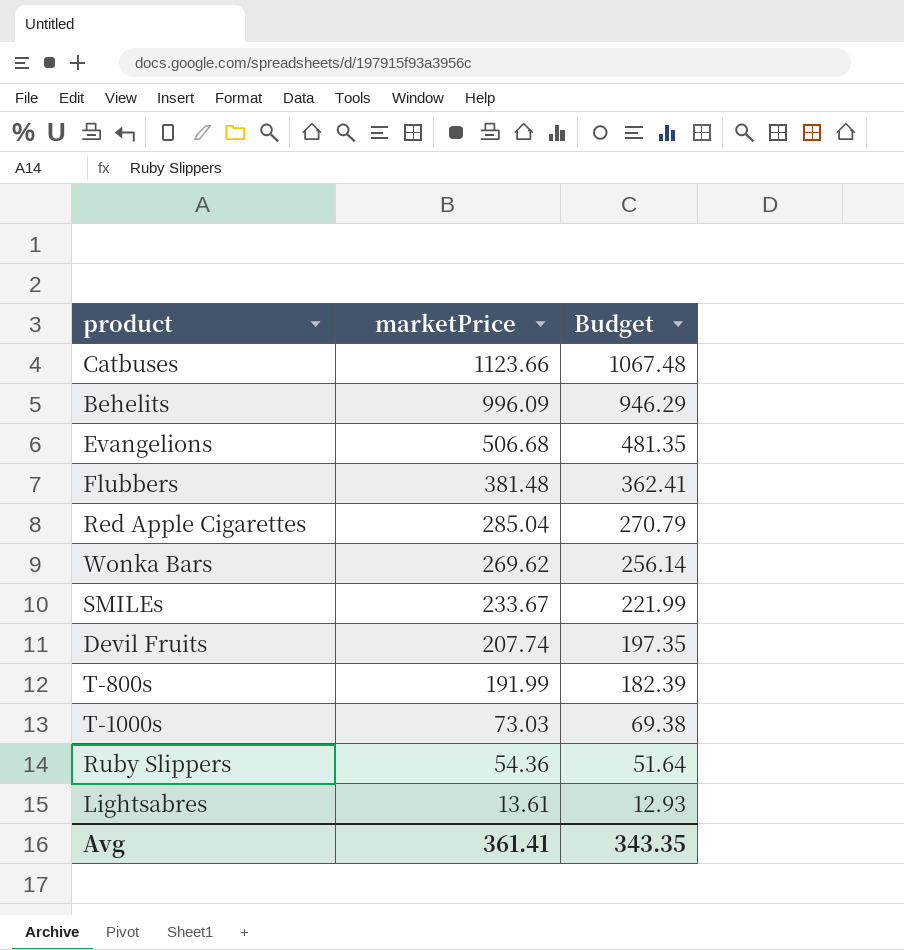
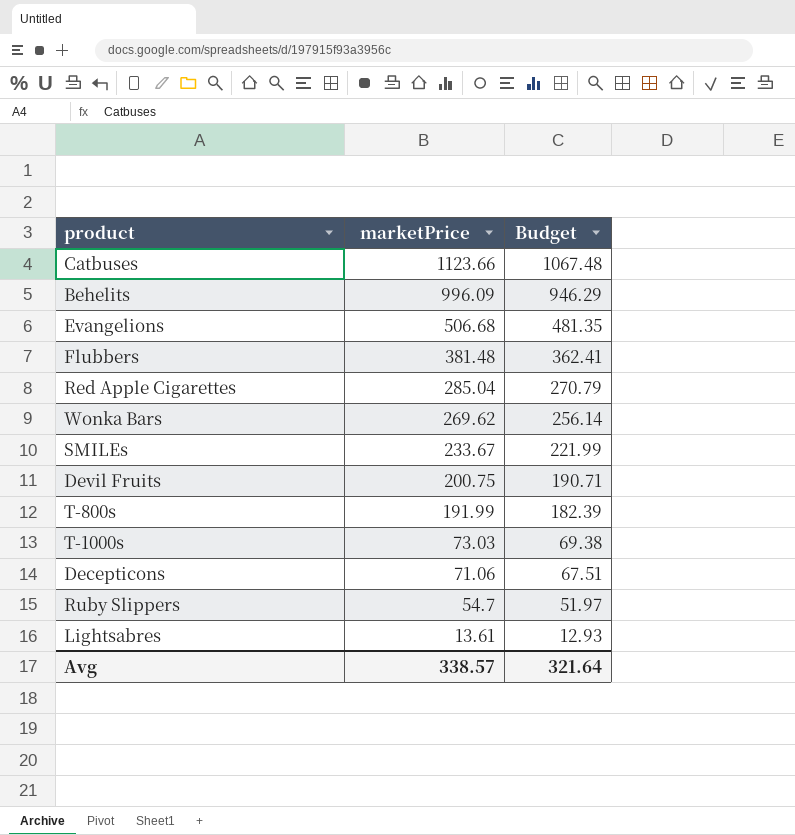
Devil Fruits | marketPrice: 207.74 -> 200.75
Devil Fruits | Budget: 197.35 -> 190.71
row Decepticons: none -> 71.06 | 67.51
Ruby Slippers | marketPrice: 54.36 -> 54.7
Ruby Slippers | Budget: 51.64 -> 51.97
Avg | marketPrice: 361.41 -> 338.57
Avg | Budget: 343.35 -> 321.64

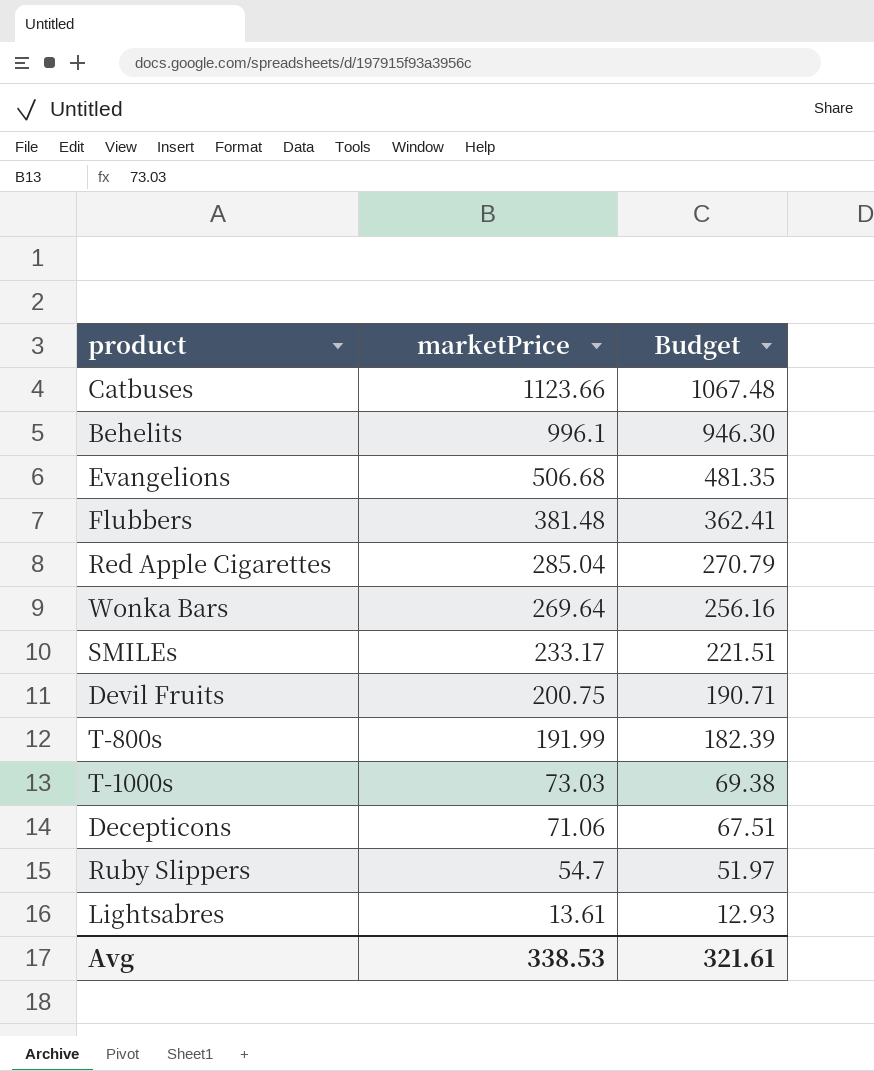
Behelits | marketPrice: 996.09 -> 996.1
Behelits | Budget: 946.29 -> 946.30
Wonka Bars | marketPrice: 269.62 -> 269.64
Wonka Bars | Budget: 256.14 -> 256.16
SMILEs | marketPrice: 233.67 -> 233.17
SMILEs | Budget: 221.99 -> 221.51
Avg | marketPrice: 338.57 -> 338.53
Avg | Budget: 321.64 -> 321.61

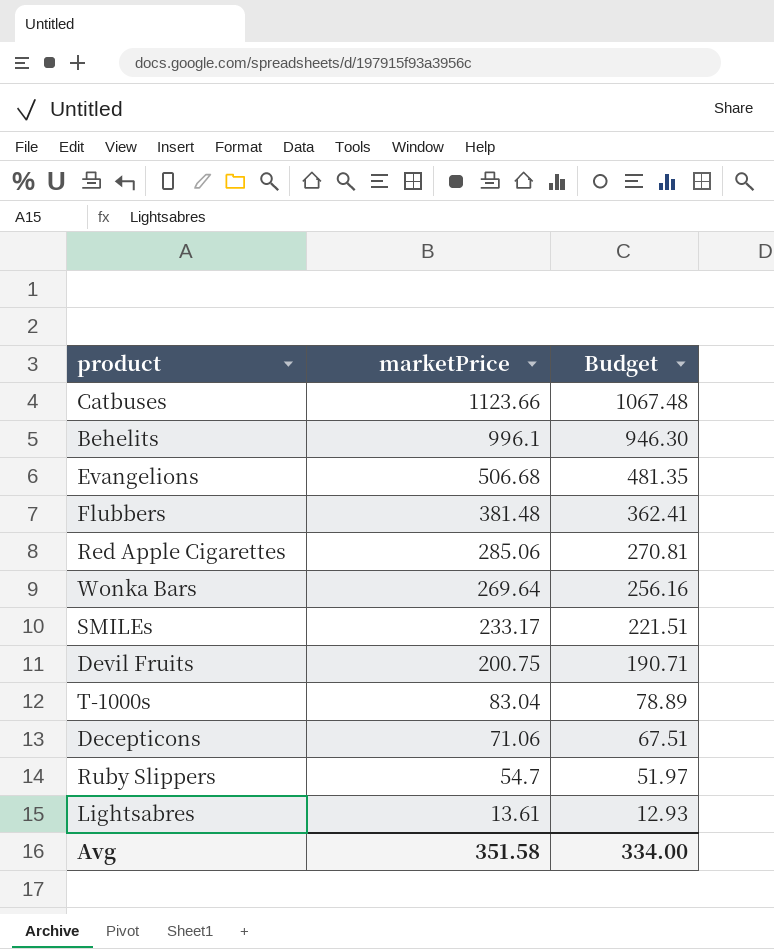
row T-800s: 191.99 | 182.39 -> none
Red Apple Cigarettes | marketPrice: 285.04 -> 285.06
Red Apple Cigarettes | Budget: 270.79 -> 270.81
T-1000s | marketPrice: 73.03 -> 83.04
T-1000s | Budget: 69.38 -> 78.89
Avg | marketPrice: 338.53 -> 351.58
Avg | Budget: 321.61 -> 334.00

